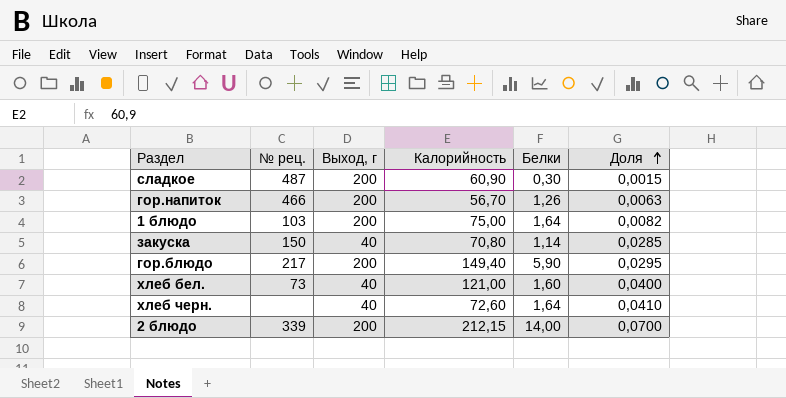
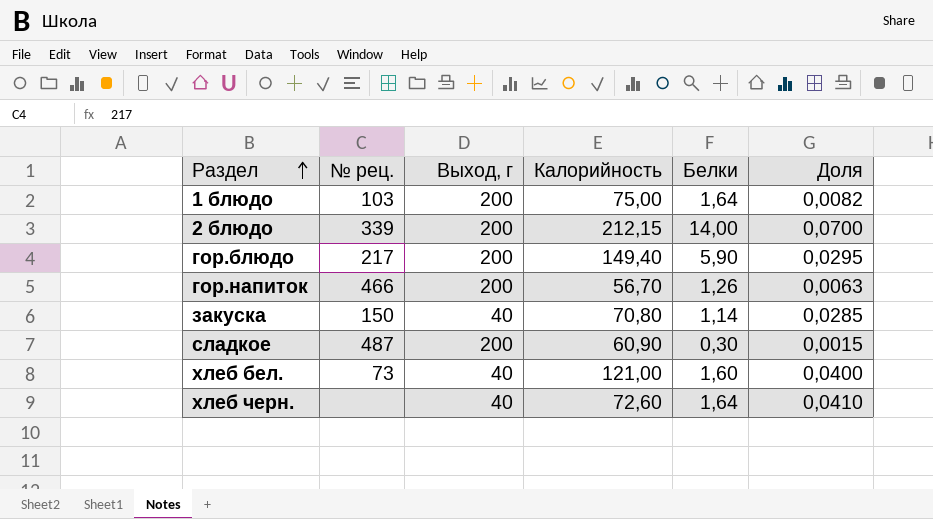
row order: Доля ascending -> Раздел ascending

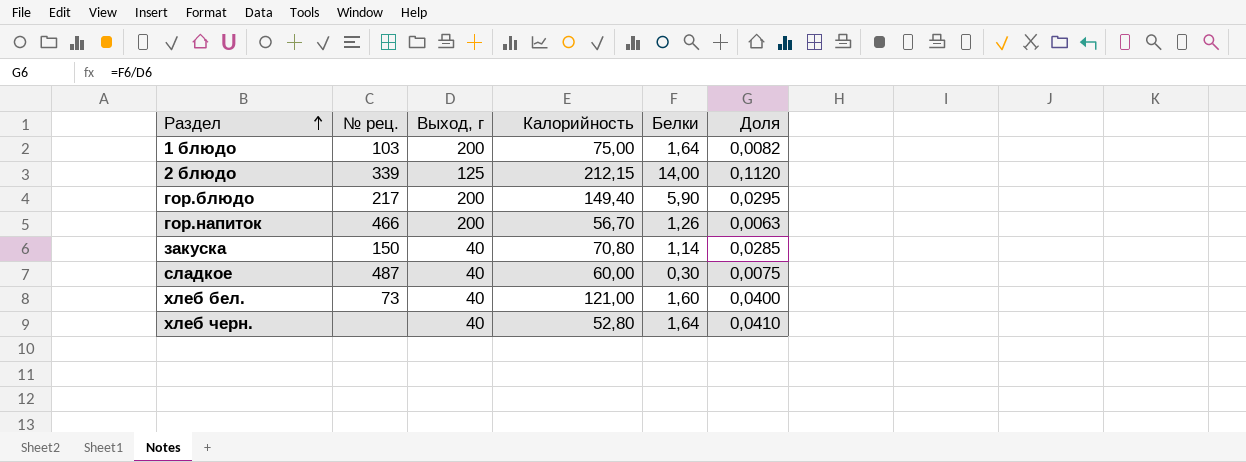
2 блюдо | Выход, г: 200 -> 125
2 блюдо | Доля: 0,0700 -> 0,1120
сладкое | Выход, г: 200 -> 40
сладкое | Калорийность: 60,90 -> 60,00
сладкое | Доля: 0,0015 -> 0,0075
хлеб черн. | Калорийность: 72,60 -> 52,80

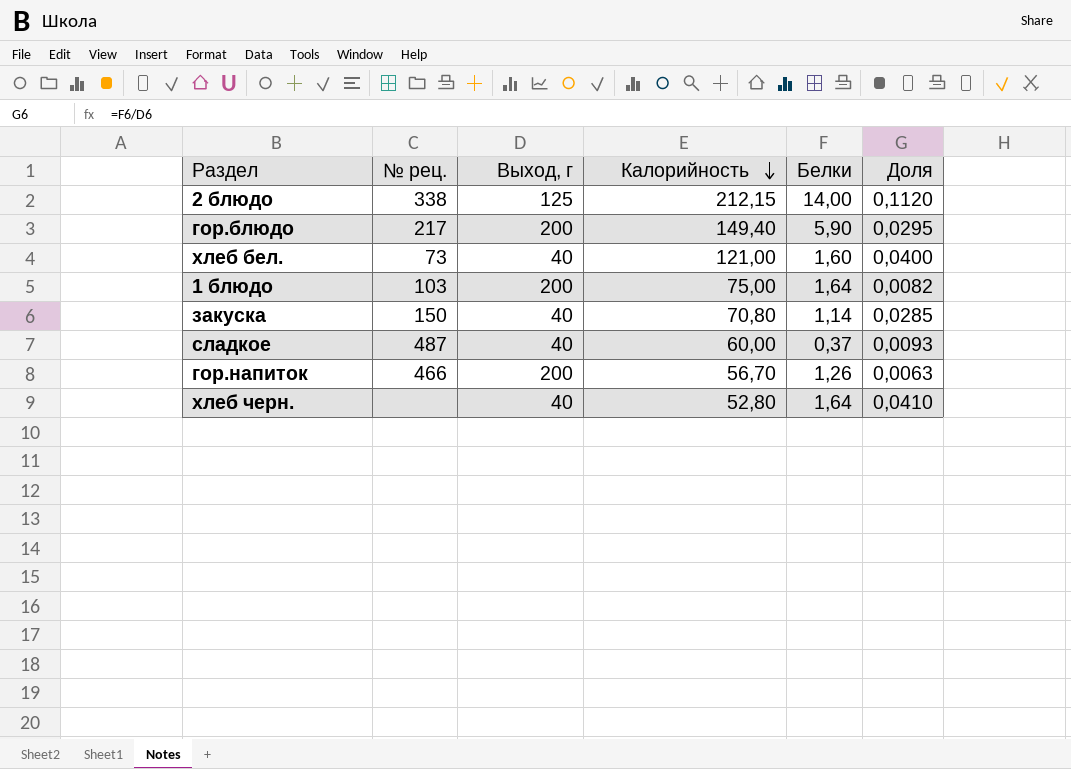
row order: Раздел ascending -> Калорийность descending
2 блюдо | № рец.: 339 -> 338
сладкое | Белки: 0,30 -> 0,37
сладкое | Доля: 0,0075 -> 0,0093

